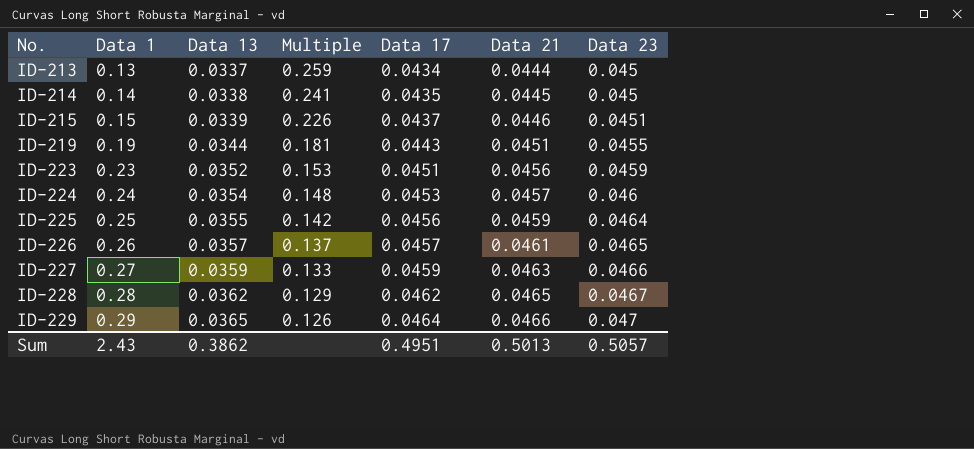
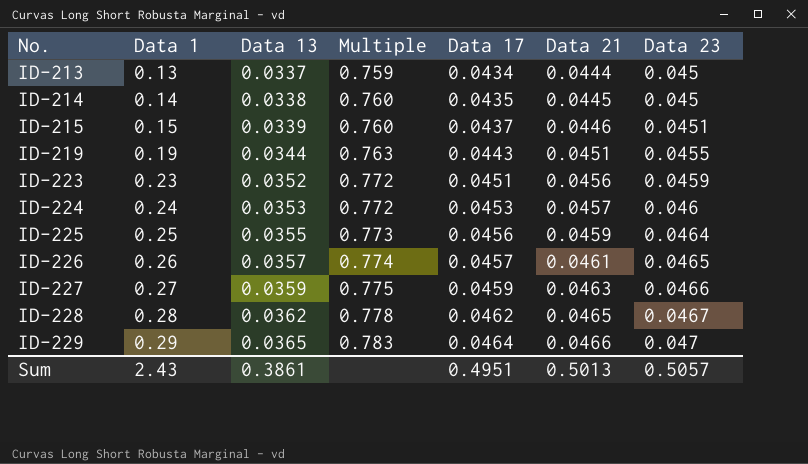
column Multiple | formula: [Data 13] / [Data 1] -> [Data 13] / [Data 21]
ID-224 | Data 13: 0.0354 -> 0.0353
Sum | Data 13: 0.3862 -> 0.3861

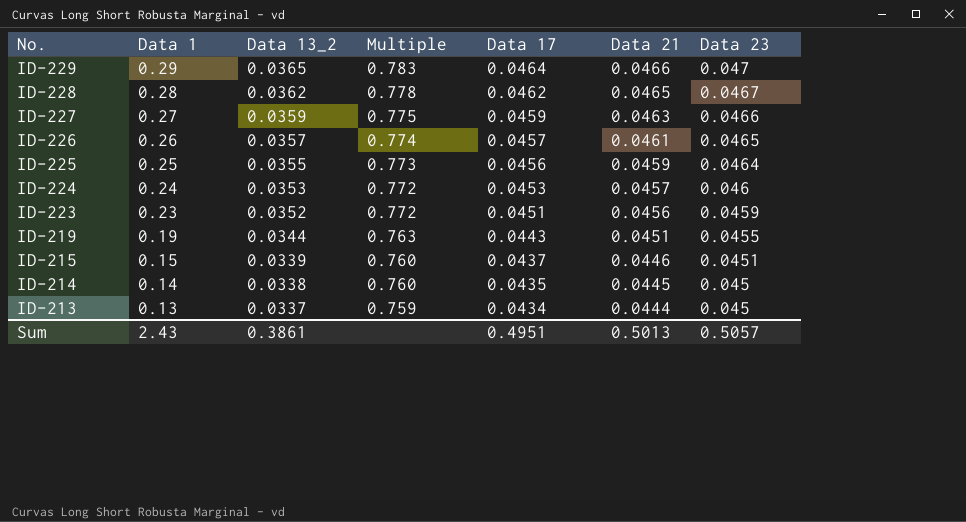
row order: No. ascending -> No. descending
column name: Data 13 -> Data 13_2

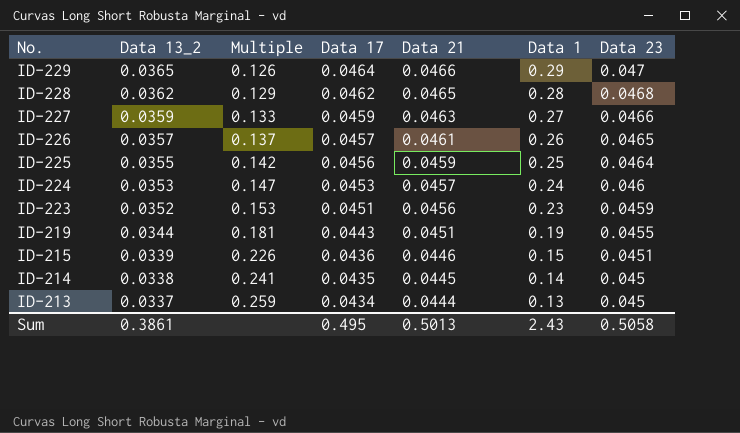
column Multiple | formula: [Data 13_2] / [Data 21] -> [Data 13_2] / [Data 1]
column Data 1 | position: 2 -> 6
ID-228 | Data 23: 0.0467 -> 0.0468
ID-215 | Data 17: 0.0437 -> 0.0436
Sum | Data 17: 0.4951 -> 0.495
Sum | Data 23: 0.5057 -> 0.5058

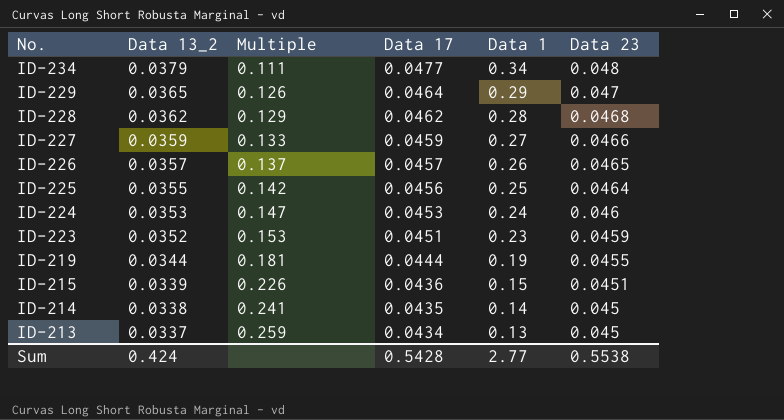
column Data 21 | position: 5 -> none
row ID-234: none -> 0.0379 | 0.111 | 0.0477 | 0.34 | 0.048
ID-219 | Data 17: 0.0443 -> 0.0444
Sum | Data 13_2: 0.3861 -> 0.424
Sum | Data 17: 0.495 -> 0.5428
Sum | Data 1: 2.43 -> 2.77
Sum | Data 23: 0.5058 -> 0.5538

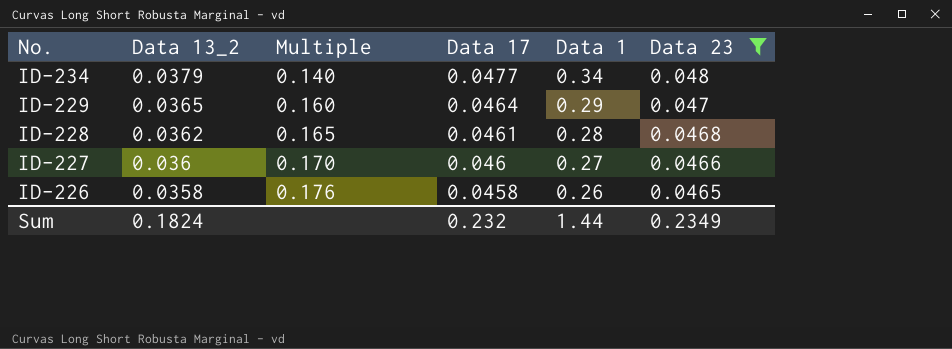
filter: none -> Data 23 >= 0.0465
column Multiple | formula: [Data 13_2] / [Data 1] -> [Data 17] / [Data 1]
ID-228 | Data 17: 0.0462 -> 0.0461
ID-227 | Data 13_2: 0.0359 -> 0.036
ID-227 | Data 17: 0.0459 -> 0.046
ID-226 | Data 13_2: 0.0357 -> 0.0358
ID-226 | Data 17: 0.0457 -> 0.0458
Sum | Data 13_2: 0.424 -> 0.1824
Sum | Data 17: 0.5428 -> 0.232
Sum | Data 1: 2.77 -> 1.44
Sum | Data 23: 0.5538 -> 0.2349

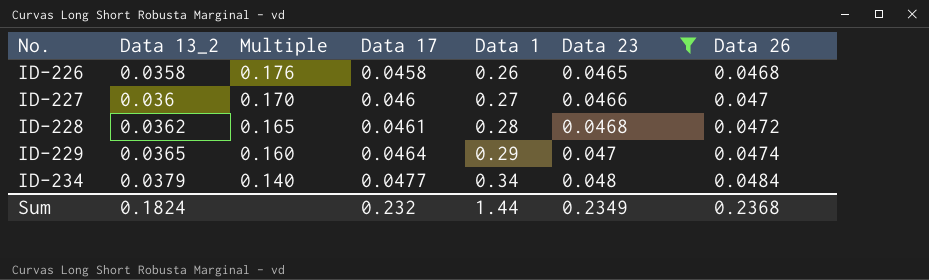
row order: No. descending -> No. ascending
column Data 26 | position: none -> 7

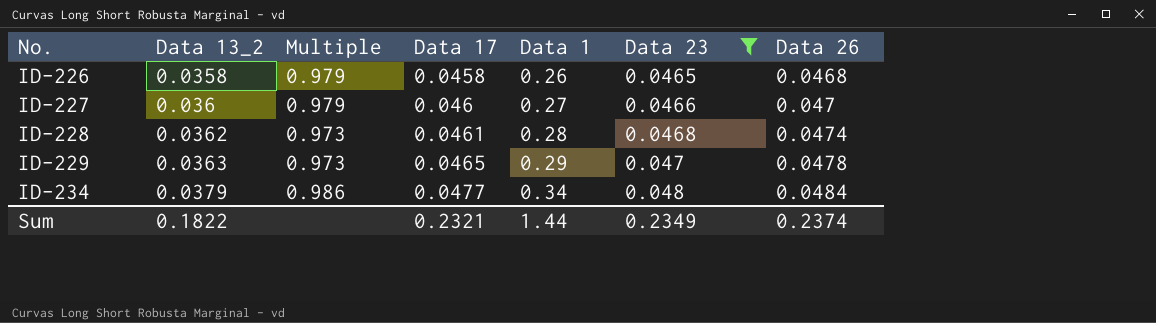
column Multiple | formula: [Data 17] / [Data 1] -> [Data 17] / [Data 26]
ID-228 | Data 26: 0.0472 -> 0.0474
ID-229 | Data 13_2: 0.0365 -> 0.0363
ID-229 | Data 17: 0.0464 -> 0.0465
ID-229 | Data 26: 0.0474 -> 0.0478
Sum | Data 13_2: 0.1824 -> 0.1822
Sum | Data 17: 0.232 -> 0.2321
Sum | Data 26: 0.2368 -> 0.2374

